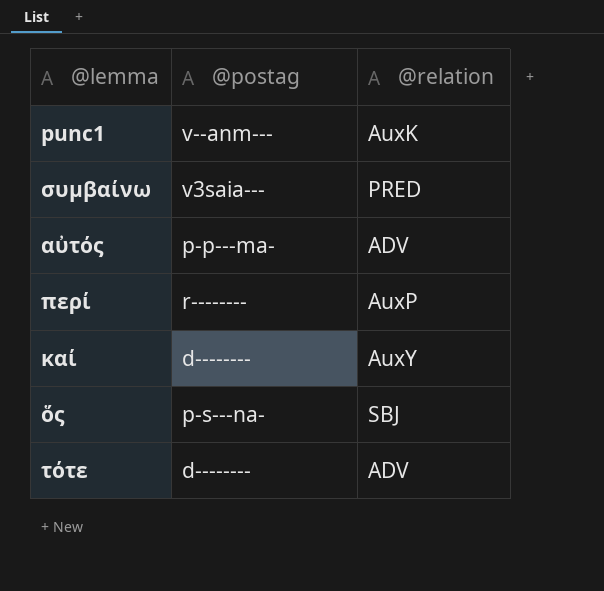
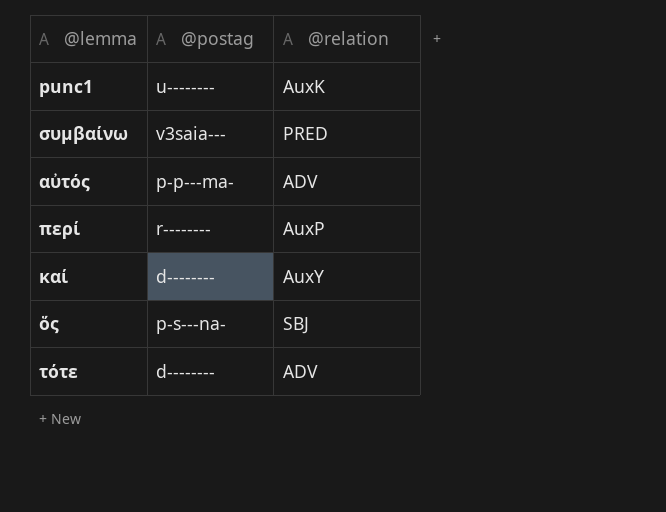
punc1 | @postag: v--anm--- -> u--------

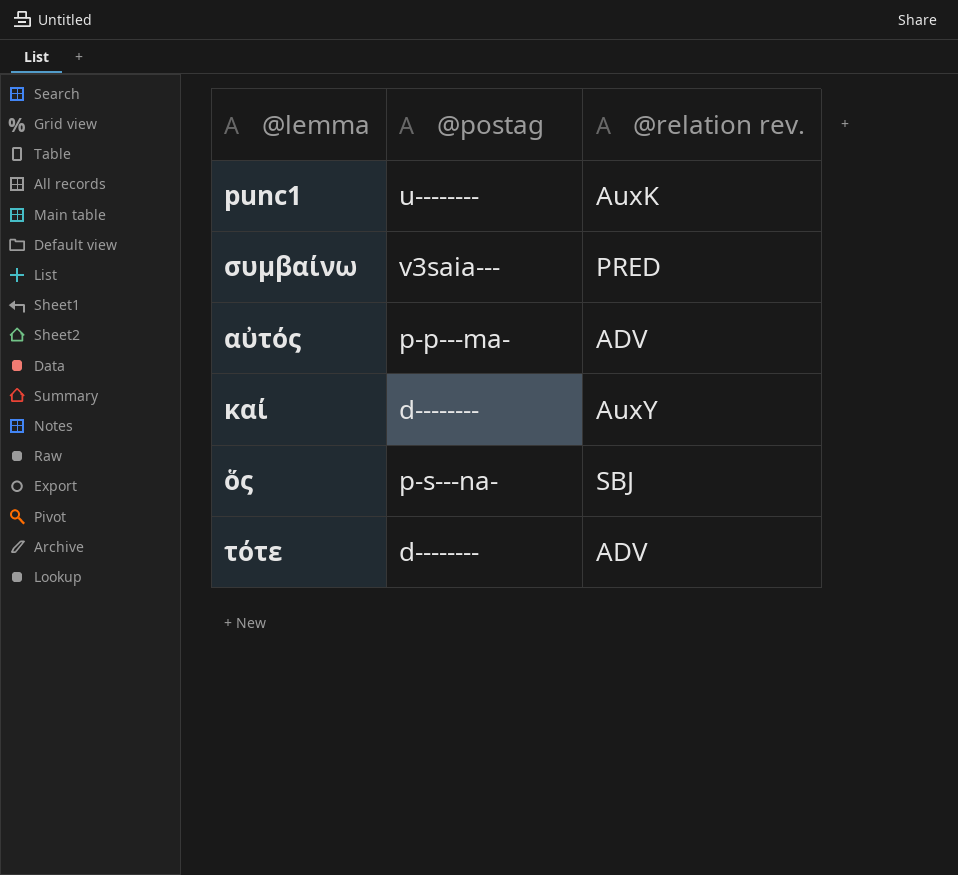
column name: @relation -> @relation rev.
row περί: r-------- | AuxP -> none

